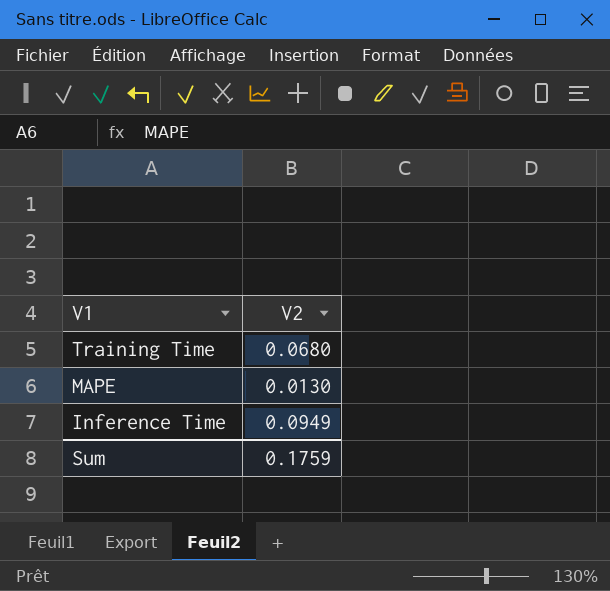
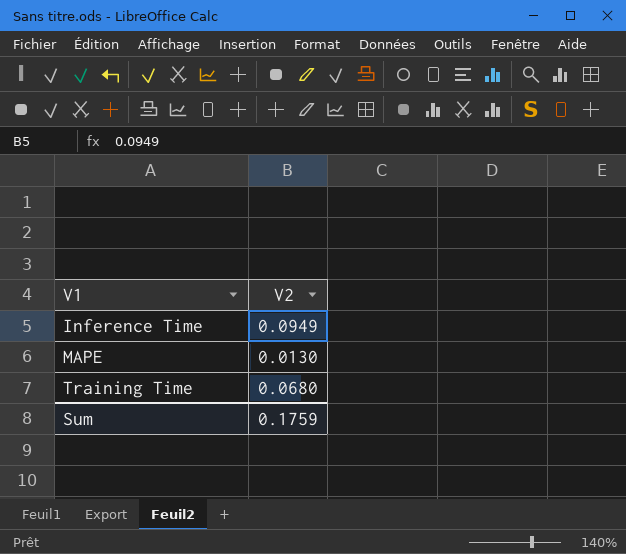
row order: V1 descending -> V1 ascending

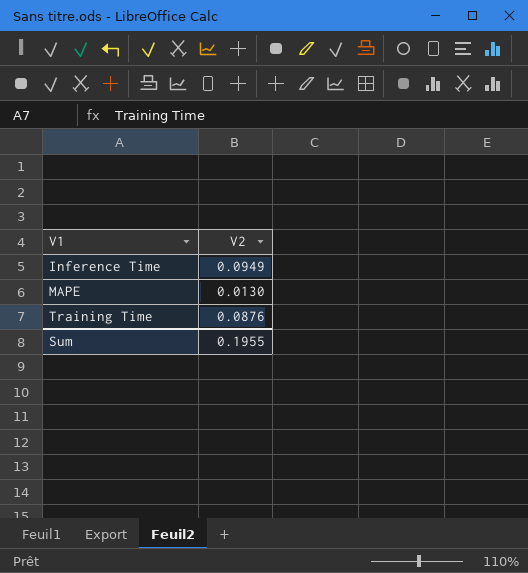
Training Time | V2: 0.0680 -> 0.0876
Sum | V2: 0.1759 -> 0.1955

